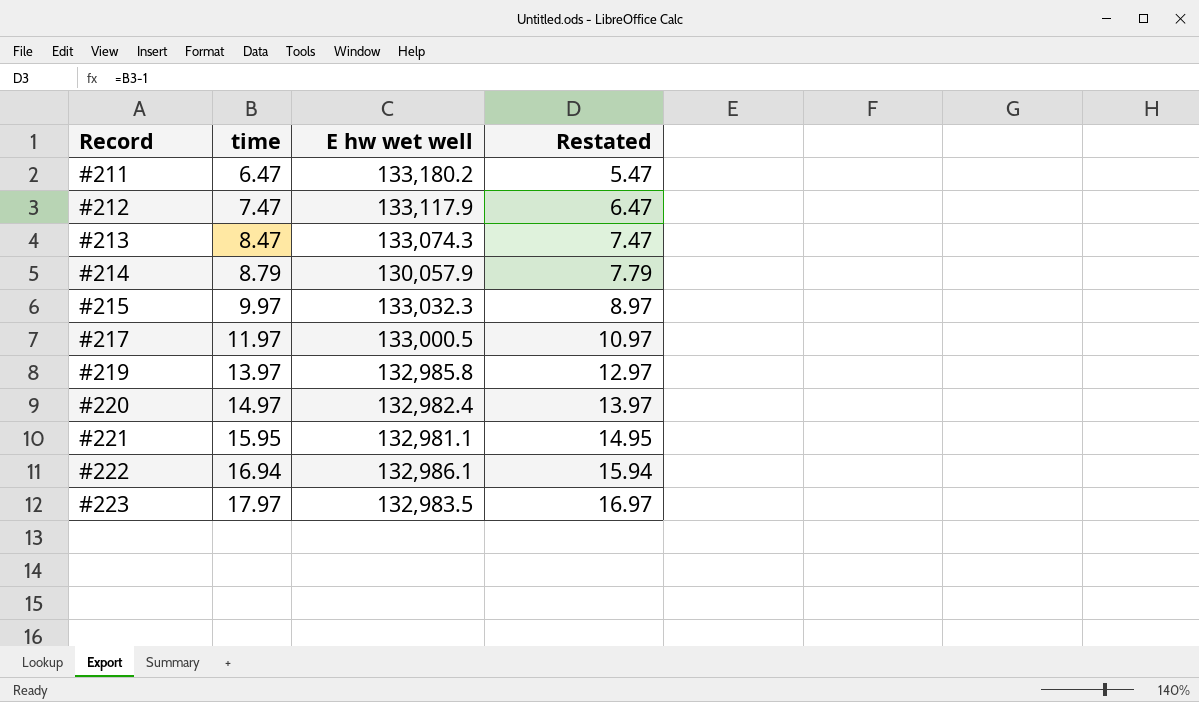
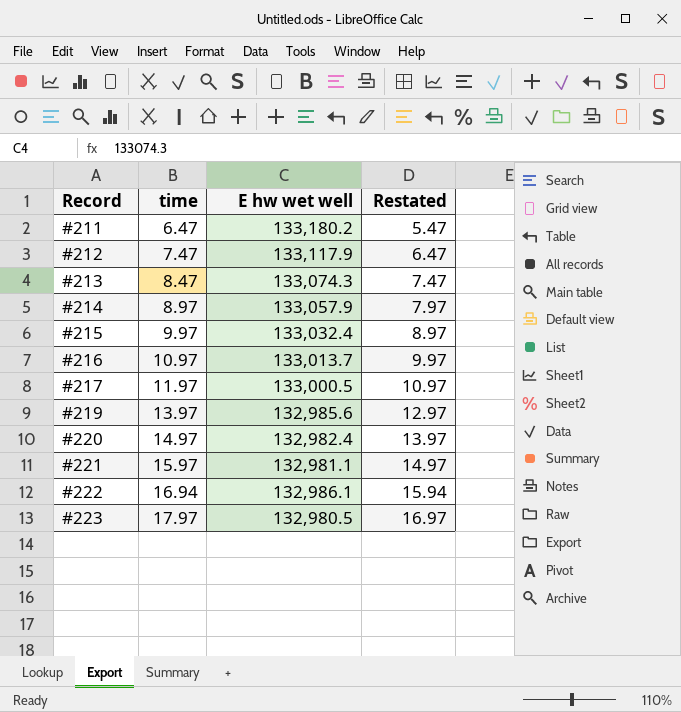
#214 | time: 8.79 -> 8.97
#214 | E hw wet well: 130,057.9 -> 133,057.9
#214 | Restated: 7.79 -> 7.97
#215 | E hw wet well: 133,032.3 -> 133,032.4
row #216: none -> 10.97 | 133,013.7 | 9.97
#219 | E hw wet well: 132,985.8 -> 132,985.6
#221 | time: 15.95 -> 15.97
#221 | Restated: 14.95 -> 14.97
#223 | E hw wet well: 132,983.5 -> 132,980.5

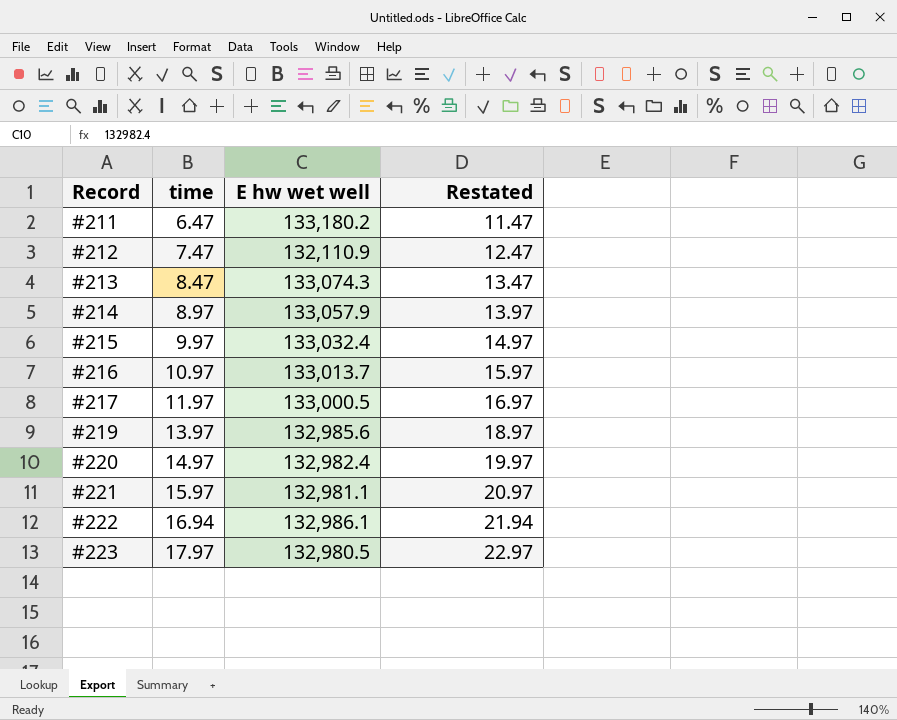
column Restated | formula: [time] - 1 -> [time] + 5
#212 | E hw wet well: 133,117.9 -> 132,110.9

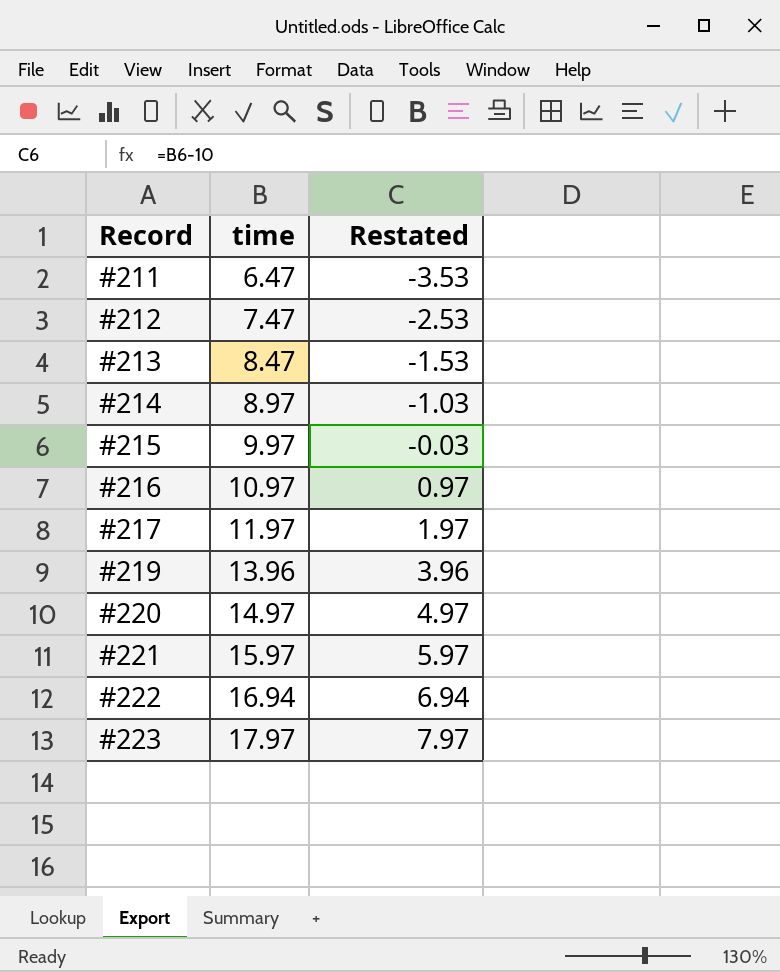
column E hw wet well | position: 3 -> none
column Restated | formula: [time] + 5 -> [time] - 10
#219 | time: 13.97 -> 13.96

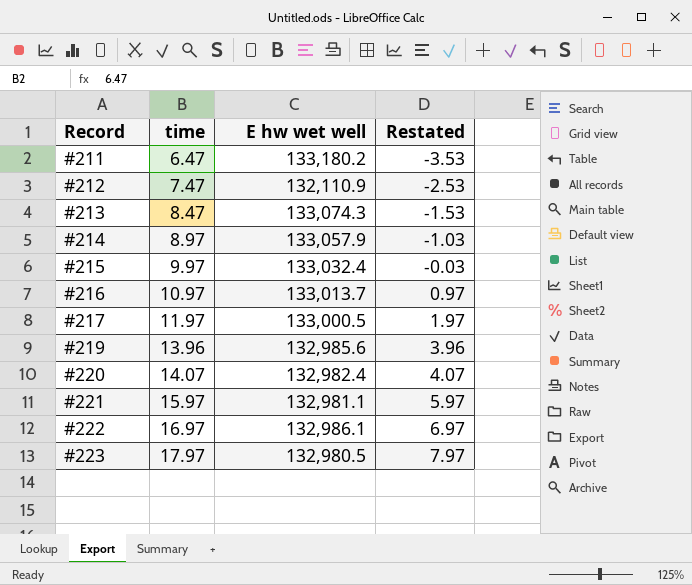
column E hw wet well | position: none -> 3
#220 | time: 14.97 -> 14.07
#220 | Restated: 4.97 -> 4.07
#222 | time: 16.94 -> 16.97
#222 | Restated: 6.94 -> 6.97

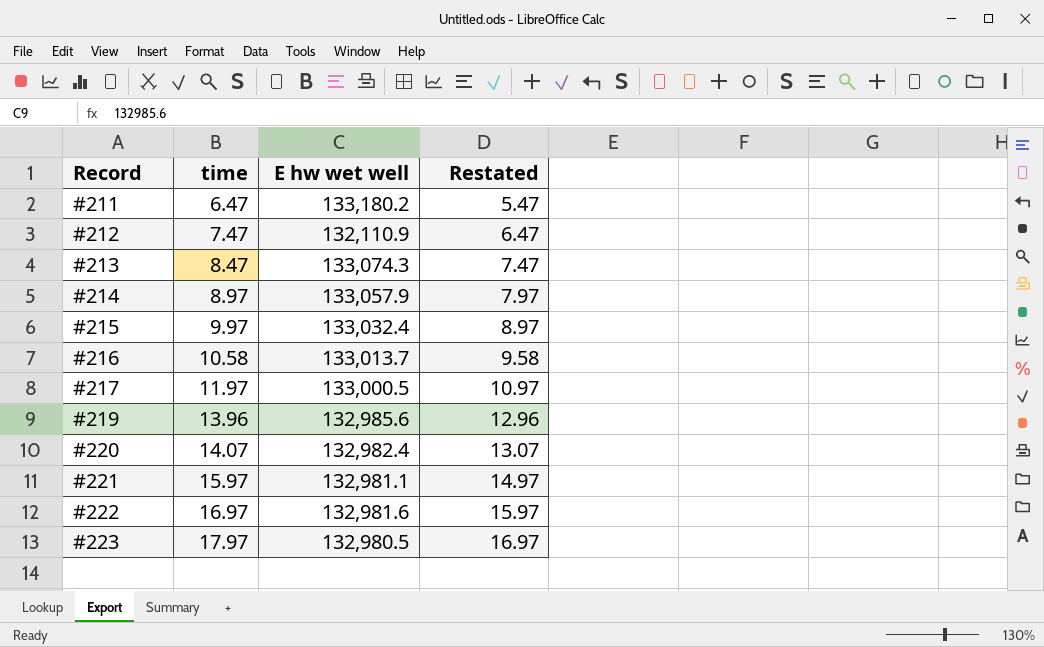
column Restated | formula: [time] - 10 -> [time] - 1
#216 | time: 10.97 -> 10.58
#222 | E hw wet well: 132,986.1 -> 132,981.6

